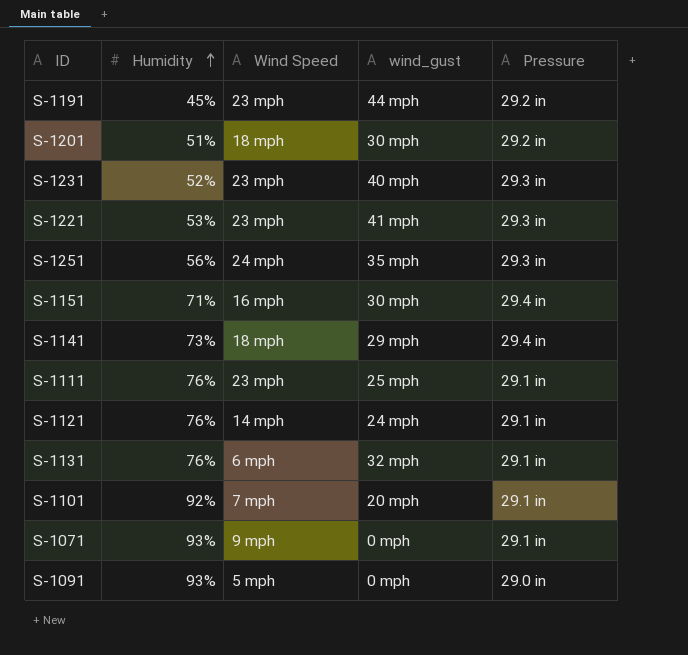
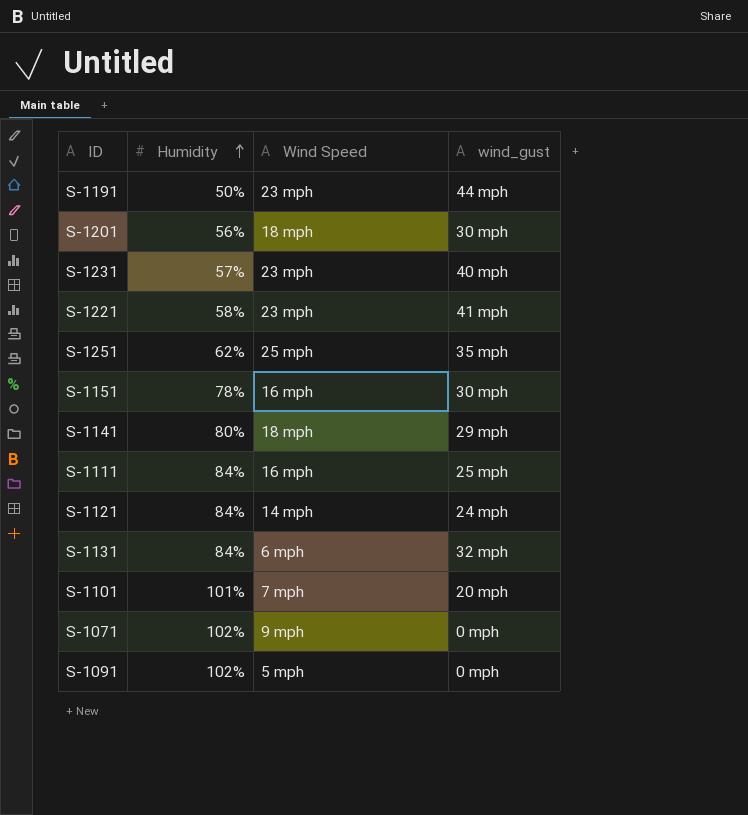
column Pressure | position: 5 -> none
S-1191 | Humidity: 45% -> 50%
S-1201 | Humidity: 51% -> 56%
S-1231 | Humidity: 52% -> 57%
S-1221 | Humidity: 53% -> 58%
S-1251 | Humidity: 56% -> 62%
S-1251 | Wind Speed: 24 mph -> 25 mph
S-1151 | Humidity: 71% -> 78%
S-1141 | Humidity: 73% -> 80%
S-1111 | Humidity: 76% -> 84%
S-1111 | Wind Speed: 23 mph -> 16 mph
S-1121 | Humidity: 76% -> 84%
S-1131 | Humidity: 76% -> 84%
S-1101 | Humidity: 92% -> 101%
S-1071 | Humidity: 93% -> 102%
S-1091 | Humidity: 93% -> 102%

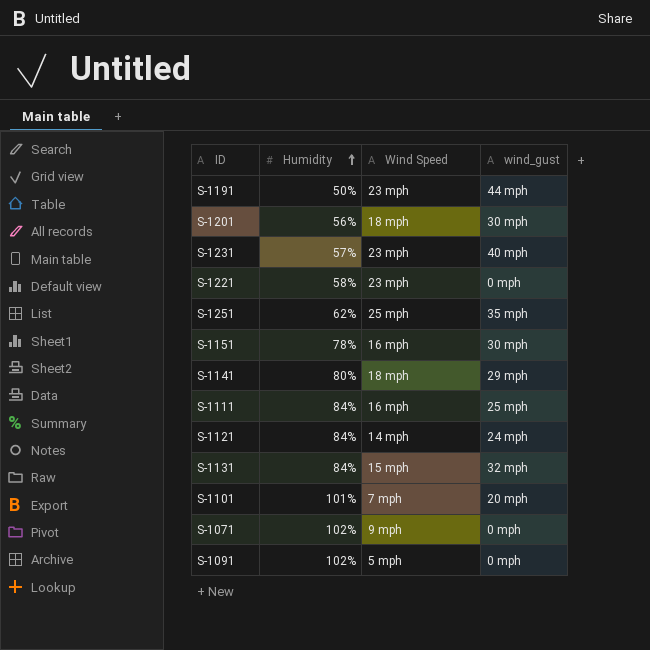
S-1221 | wind_gust: 41 mph -> 0 mph
S-1131 | Wind Speed: 6 mph -> 15 mph

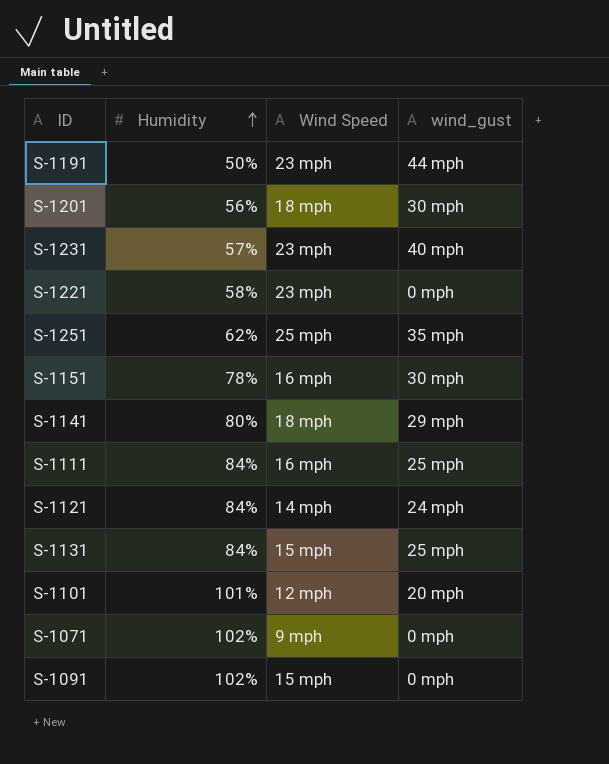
S-1131 | wind_gust: 32 mph -> 25 mph
S-1101 | Wind Speed: 7 mph -> 12 mph
S-1091 | Wind Speed: 5 mph -> 15 mph

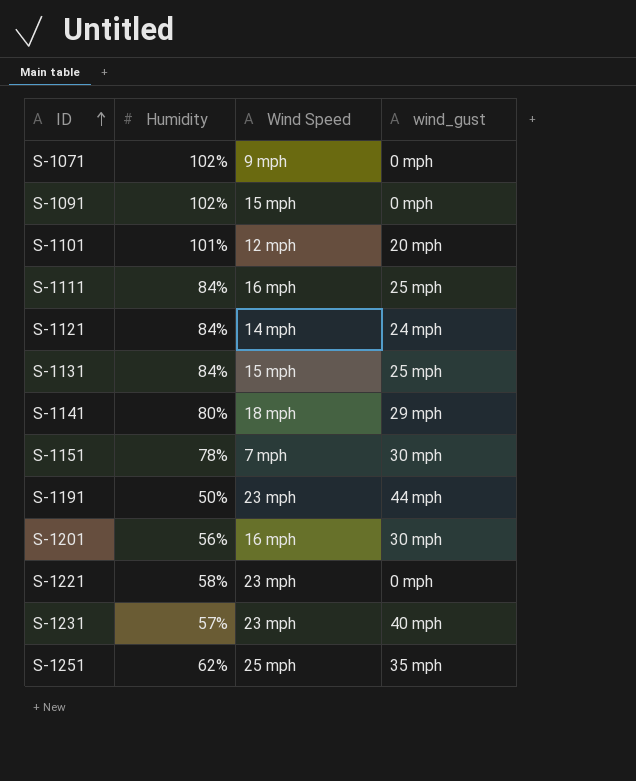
row order: Humidity ascending -> ID ascending
S-1151 | Wind Speed: 16 mph -> 7 mph
S-1201 | Wind Speed: 18 mph -> 16 mph

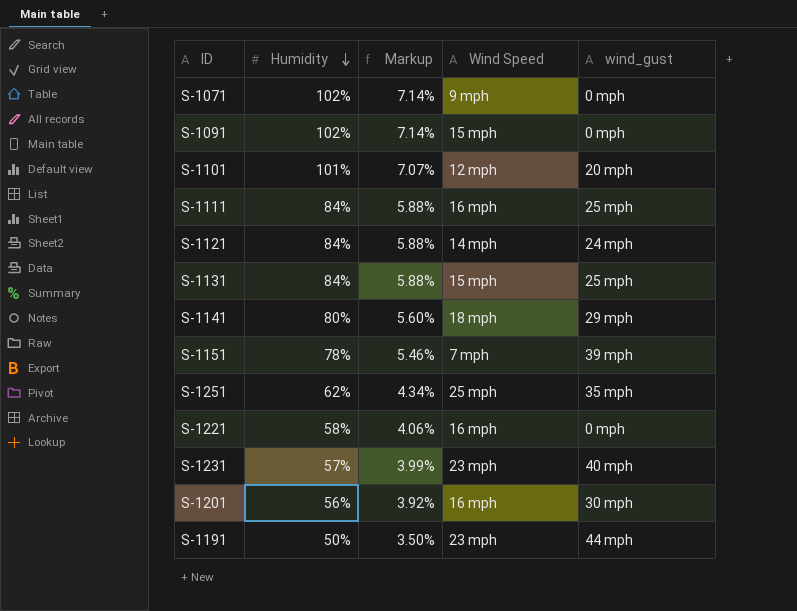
row order: ID ascending -> Humidity descending
column Markup | formula: none -> [Humidity] * 0.07
S-1151 | wind_gust: 30 mph -> 39 mph
S-1221 | Wind Speed: 23 mph -> 16 mph

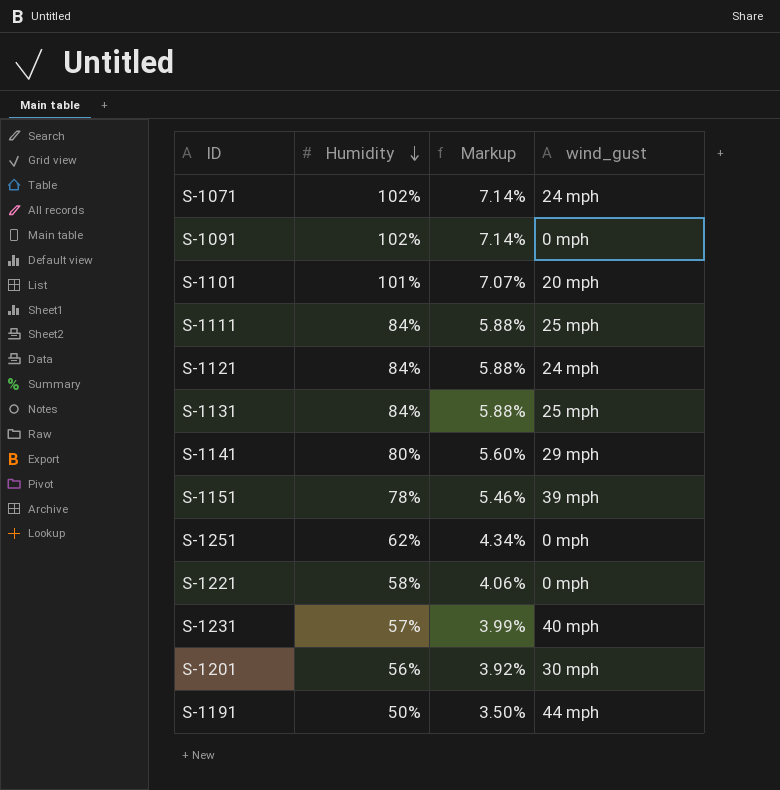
column Wind Speed | position: 4 -> none
S-1071 | wind_gust: 0 mph -> 24 mph
S-1251 | wind_gust: 35 mph -> 0 mph

